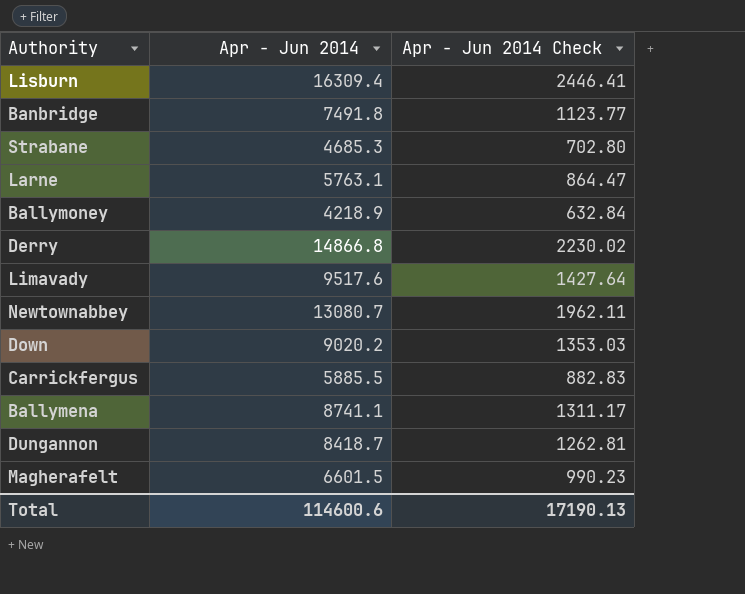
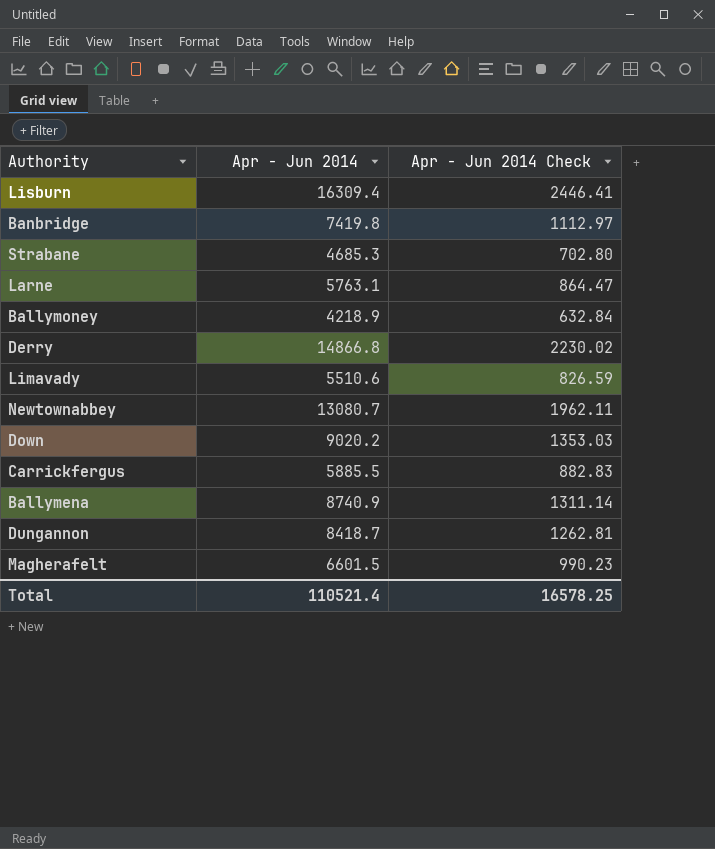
Banbridge | Apr - Jun 2014: 7491.8 -> 7419.8
Banbridge | Apr - Jun 2014 Check: 1123.77 -> 1112.97
Limavady | Apr - Jun 2014: 9517.6 -> 5510.6
Limavady | Apr - Jun 2014 Check: 1427.64 -> 826.59
Ballymena | Apr - Jun 2014: 8741.1 -> 8740.9
Ballymena | Apr - Jun 2014 Check: 1311.17 -> 1311.14
Total | Apr - Jun 2014: 114600.6 -> 110521.4
Total | Apr - Jun 2014 Check: 17190.13 -> 16578.25

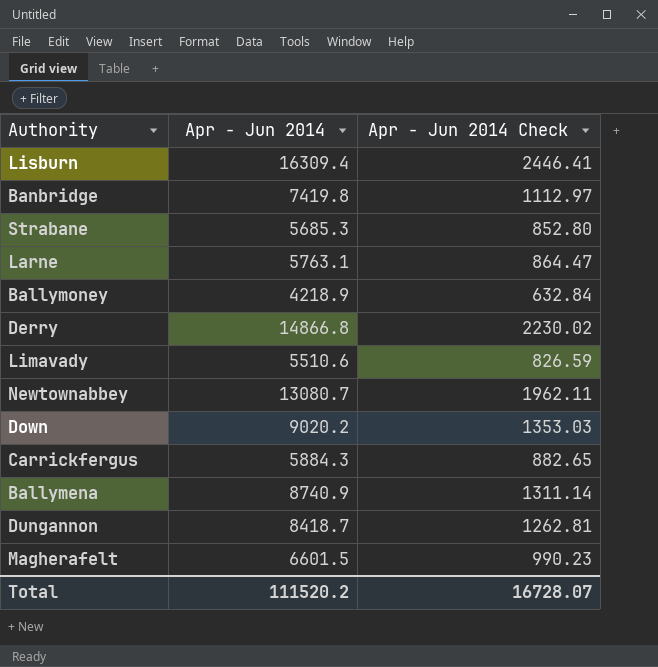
Strabane | Apr - Jun 2014: 4685.3 -> 5685.3
Strabane | Apr - Jun 2014 Check: 702.80 -> 852.80
Carrickfergus | Apr - Jun 2014: 5885.5 -> 5884.3
Carrickfergus | Apr - Jun 2014 Check: 882.83 -> 882.65
Total | Apr - Jun 2014: 110521.4 -> 111520.2
Total | Apr - Jun 2014 Check: 16578.25 -> 16728.07

